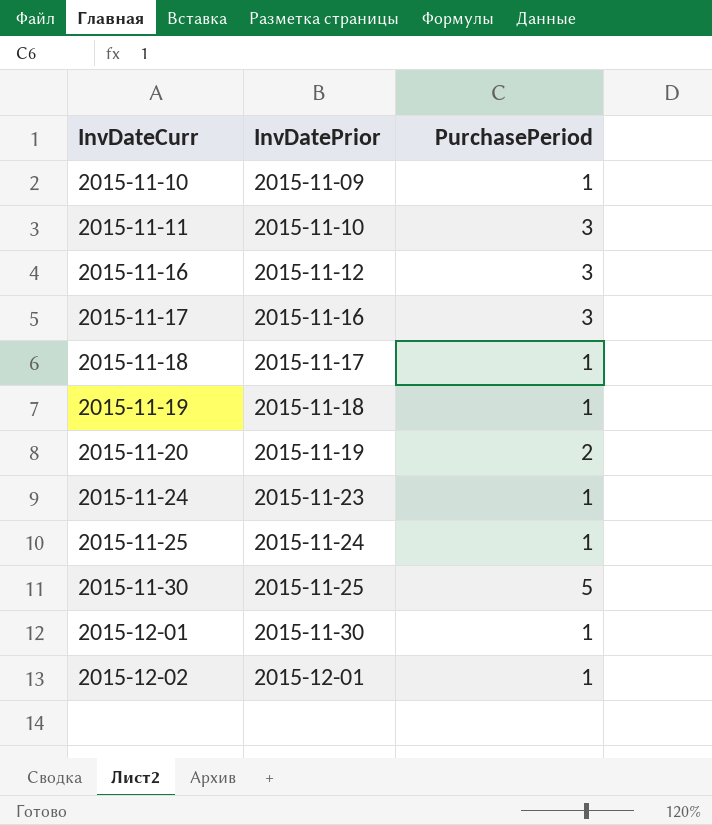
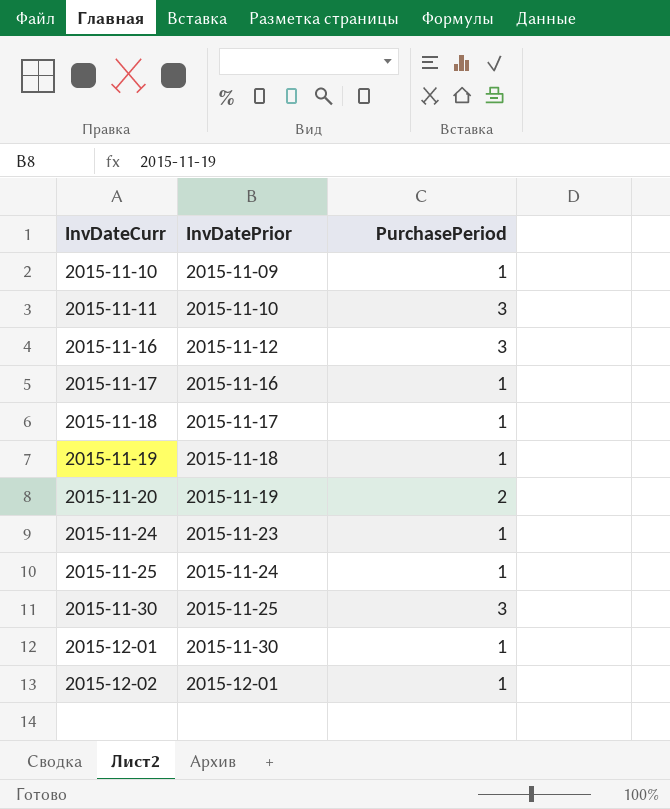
2015-11-17 | PurchasePeriod: 3 -> 1
2015-11-30 | PurchasePeriod: 5 -> 3

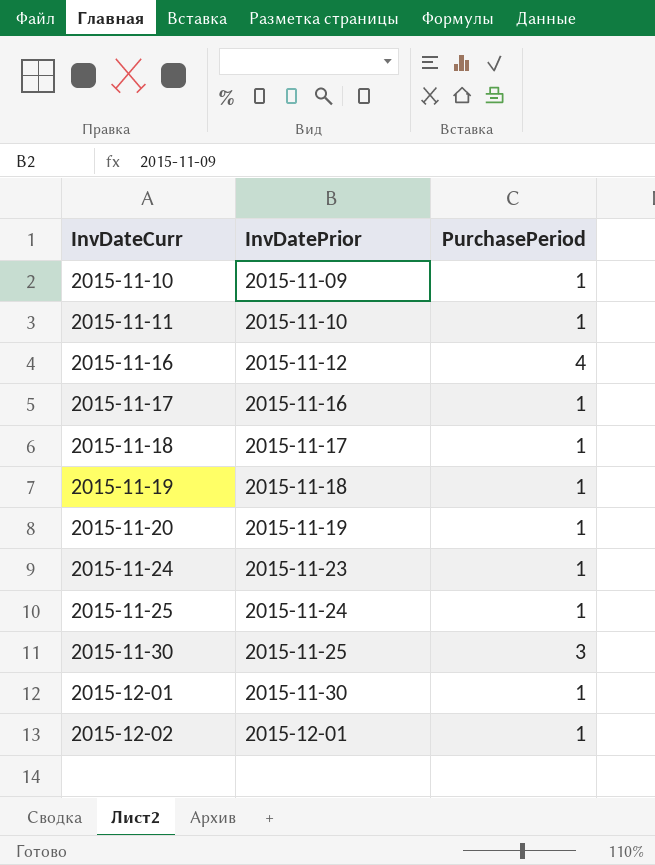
2015-11-11 | PurchasePeriod: 3 -> 1
2015-11-16 | PurchasePeriod: 3 -> 4
2015-11-20 | PurchasePeriod: 2 -> 1

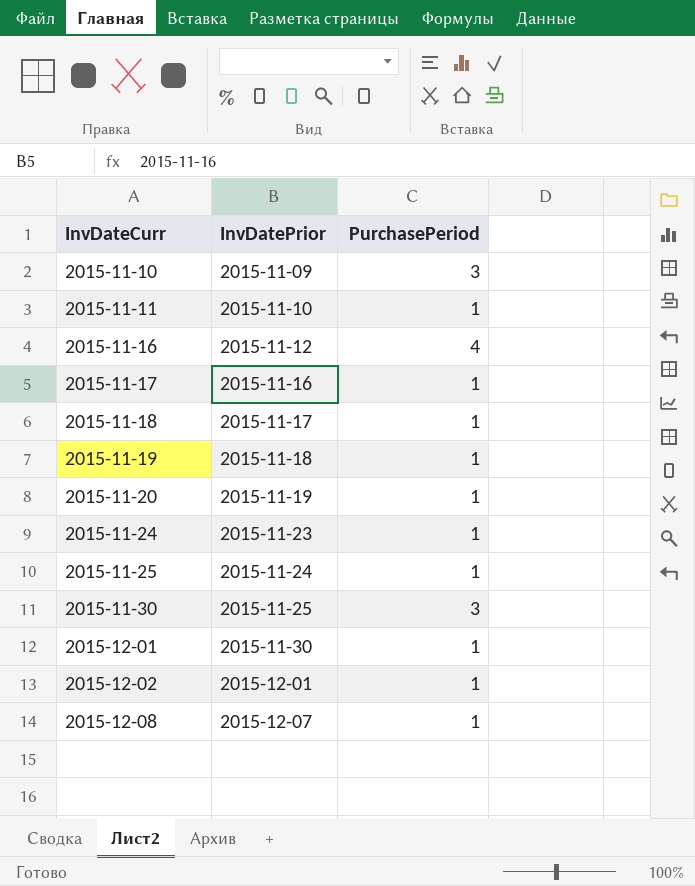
2015-11-10 | PurchasePeriod: 1 -> 3
row 2015-12-08: none -> 2015-12-07 | 1

